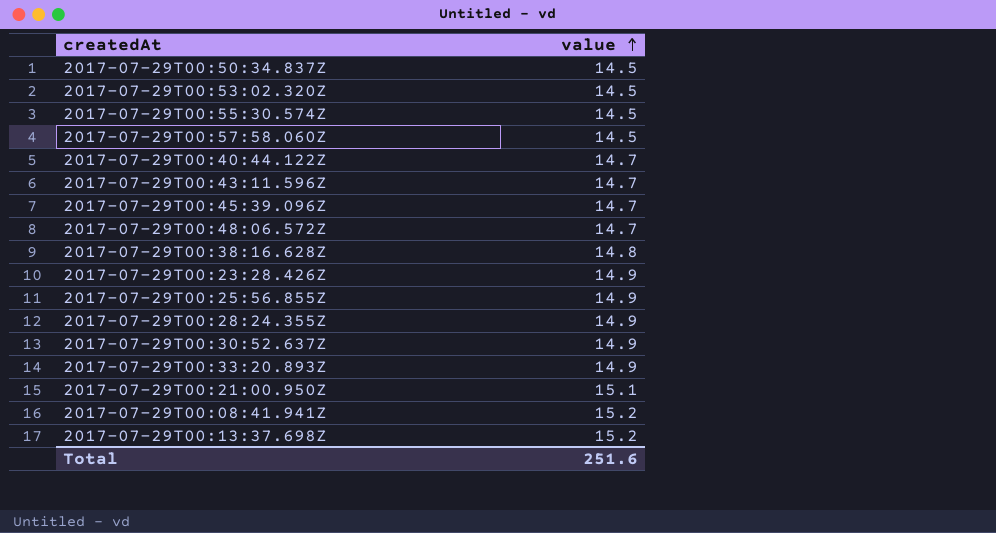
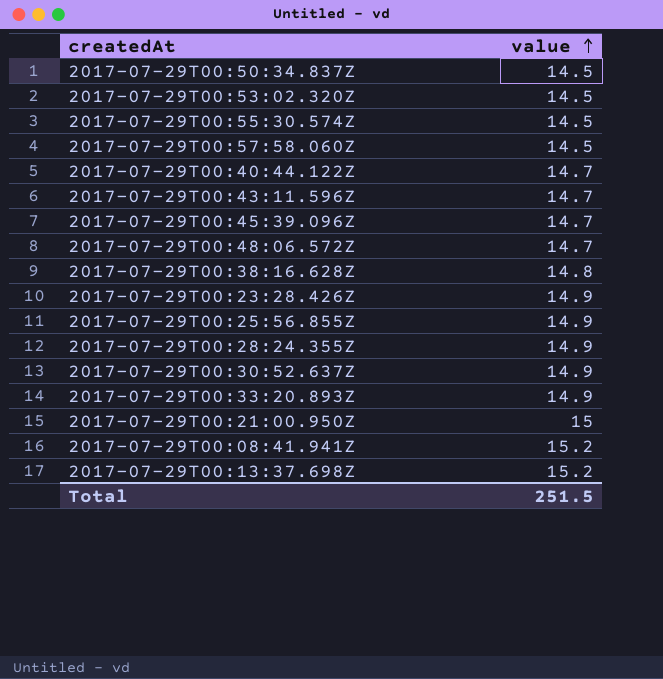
2017-07-29T00:21:00.950Z | value: 15.1 -> 15
Total | value: 251.6 -> 251.5

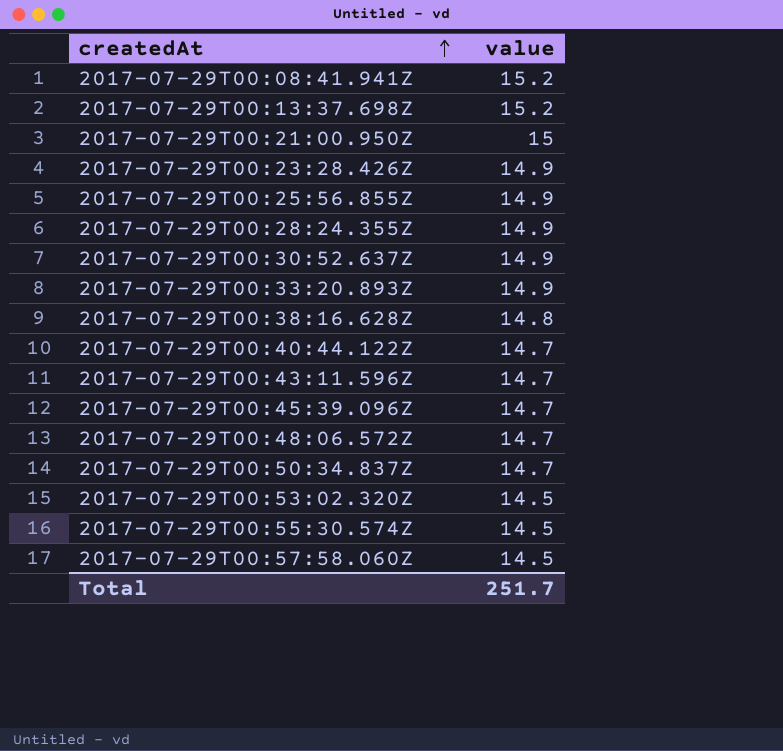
row order: value ascending -> createdAt ascending
2017-07-29T00:50:34.837Z | value: 14.5 -> 14.7
Total | value: 251.5 -> 251.7

